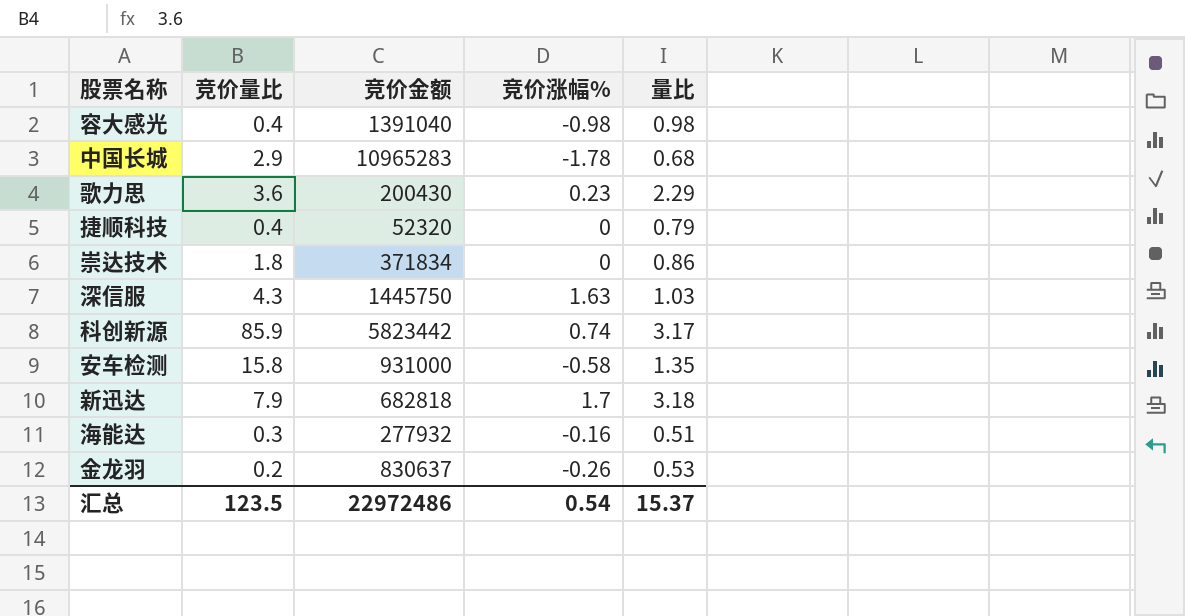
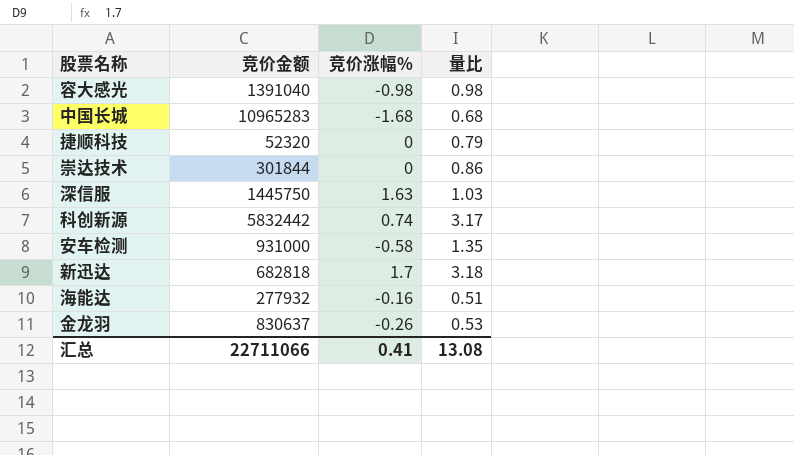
column 竞价量比 | position: 2 -> none
row 歌力思: 3.6 | 200430 | 0.23 | 2.29 -> none
中国长城 | 竞价涨幅%: -1.78 -> -1.68
崇达技术 | 竞价金额: 371834 -> 301844
科创新源 | 竞价金额: 5823442 -> 5832442
汇总 | 竞价金额: 22972486 -> 22711066
汇总 | 竞价涨幅%: 0.54 -> 0.41
汇总 | 量比: 15.37 -> 13.08

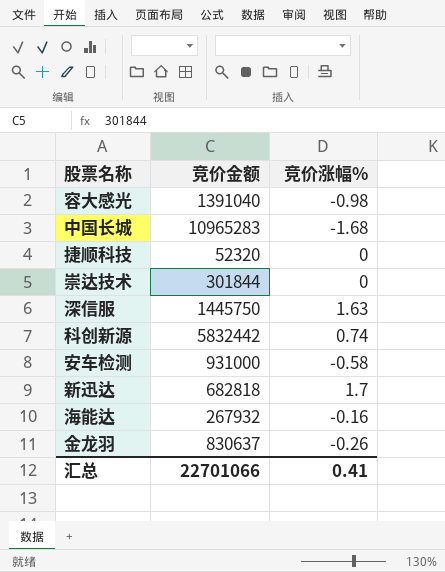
column 量比 | position: 4 -> none
海能达 | 竞价金额: 277932 -> 267932
汇总 | 竞价金额: 22711066 -> 22701066

